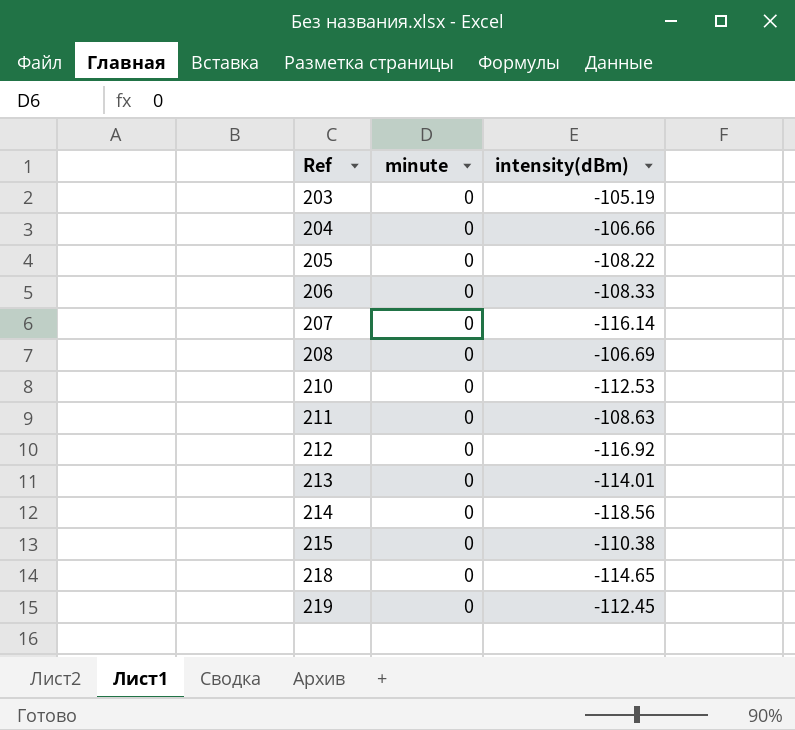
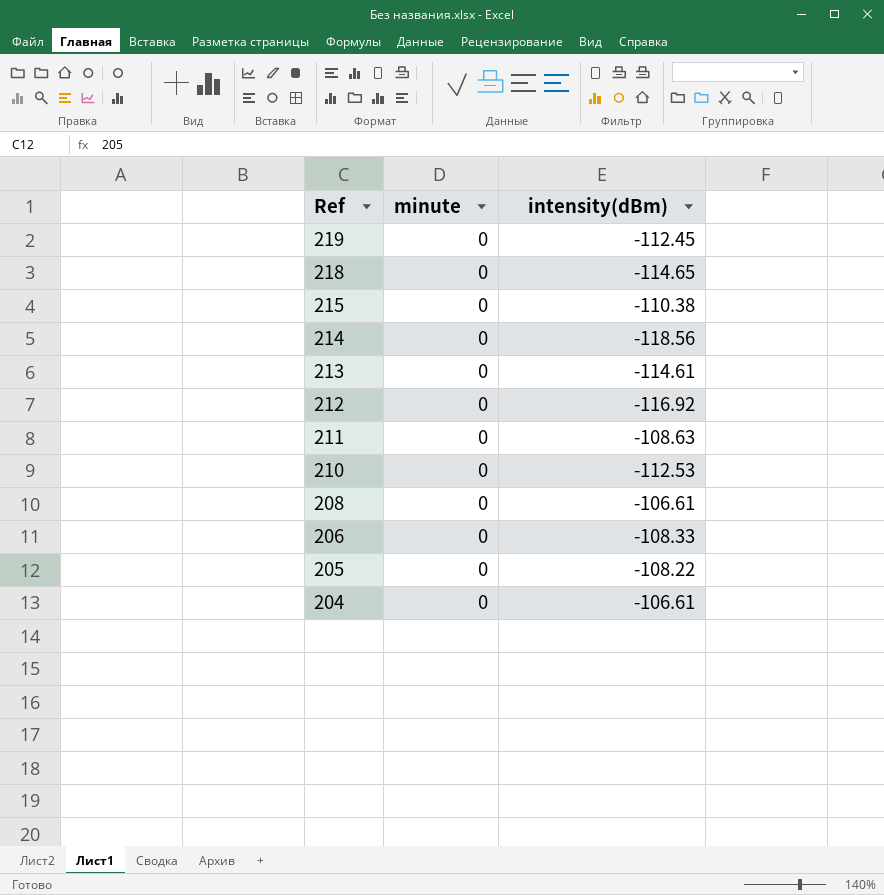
row order: Ref ascending -> Ref descending
row 203: 0 | -105.19 -> none
row 207: 0 | -116.14 -> none
213 | intensity(dBm): -114.01 -> -114.61
208 | intensity(dBm): -106.69 -> -106.61
204 | intensity(dBm): -106.66 -> -106.61

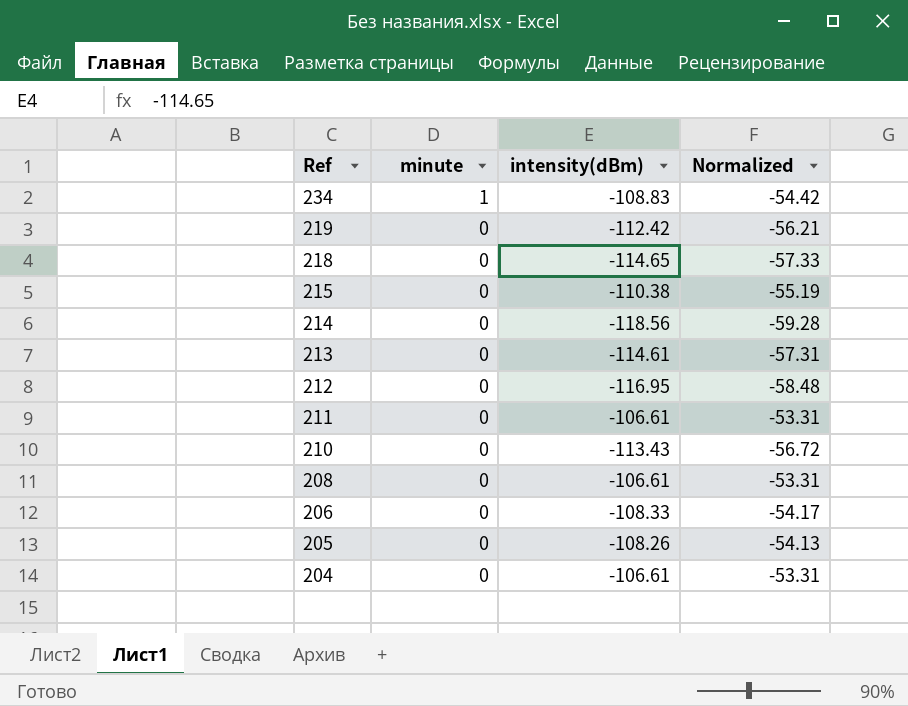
column Normalized | formula: none -> [intensity(dBm)] * 0.5
row 234: none -> 1 | -108.83 | -54.42
219 | intensity(dBm): -112.45 -> -112.42
212 | intensity(dBm): -116.92 -> -116.95
211 | intensity(dBm): -108.63 -> -106.61
210 | intensity(dBm): -112.53 -> -113.43
205 | intensity(dBm): -108.22 -> -108.26

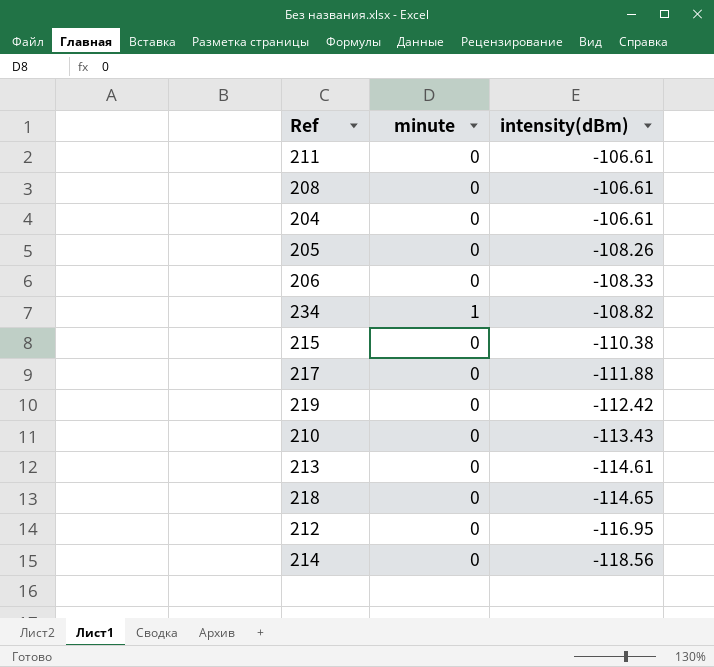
row order: Ref descending -> intensity(dBm) descending
column Normalized | formula: [intensity(dBm)] * 0.5 -> none
234 | intensity(dBm): -108.83 -> -108.82
row 217: none -> 0 | -111.88

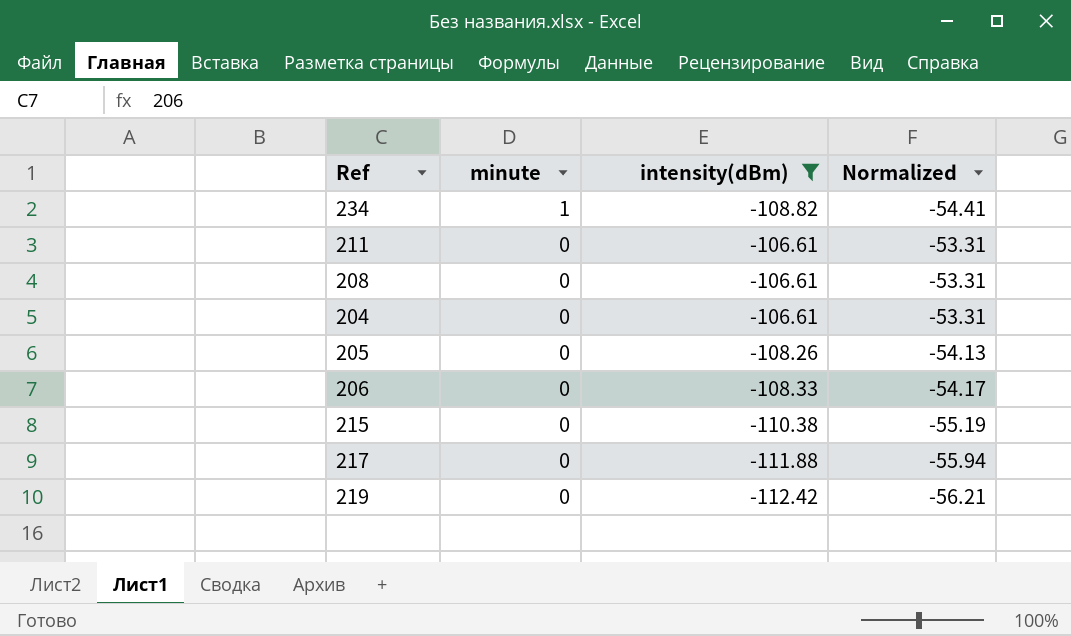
filter: none -> intensity(dBm) >= -112.42
row order: intensity(dBm) descending -> minute descending
column Normalized | formula: none -> [intensity(dBm)] * 0.5

